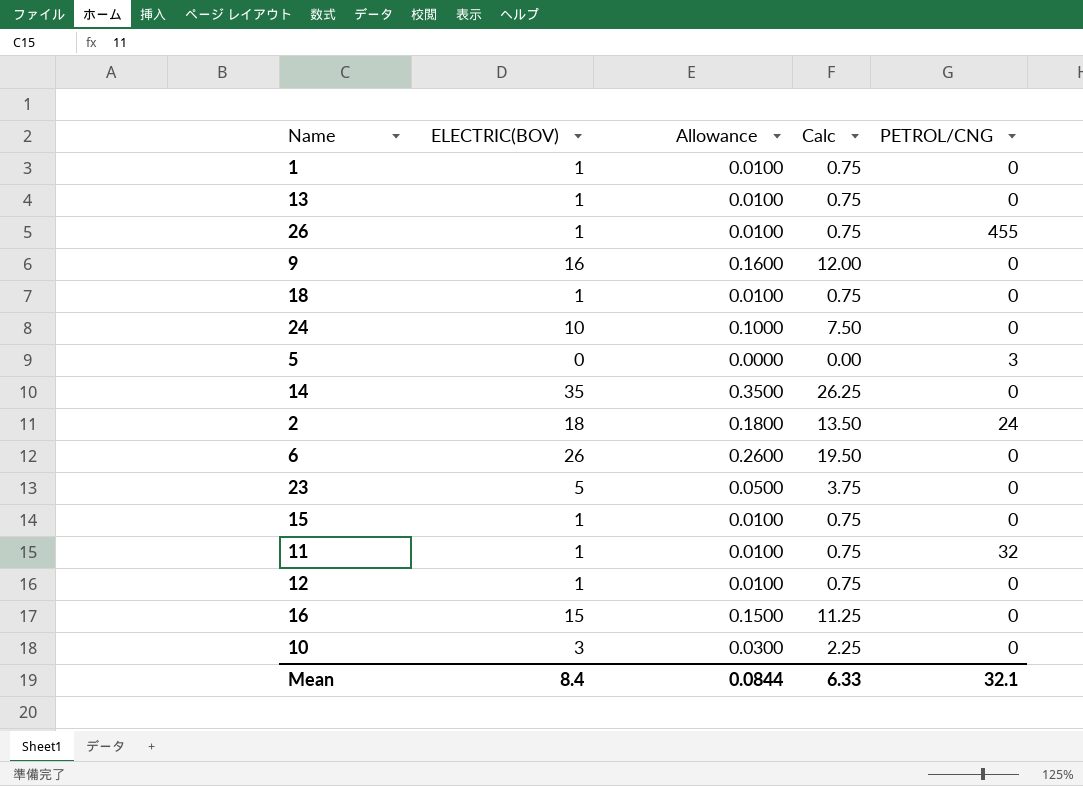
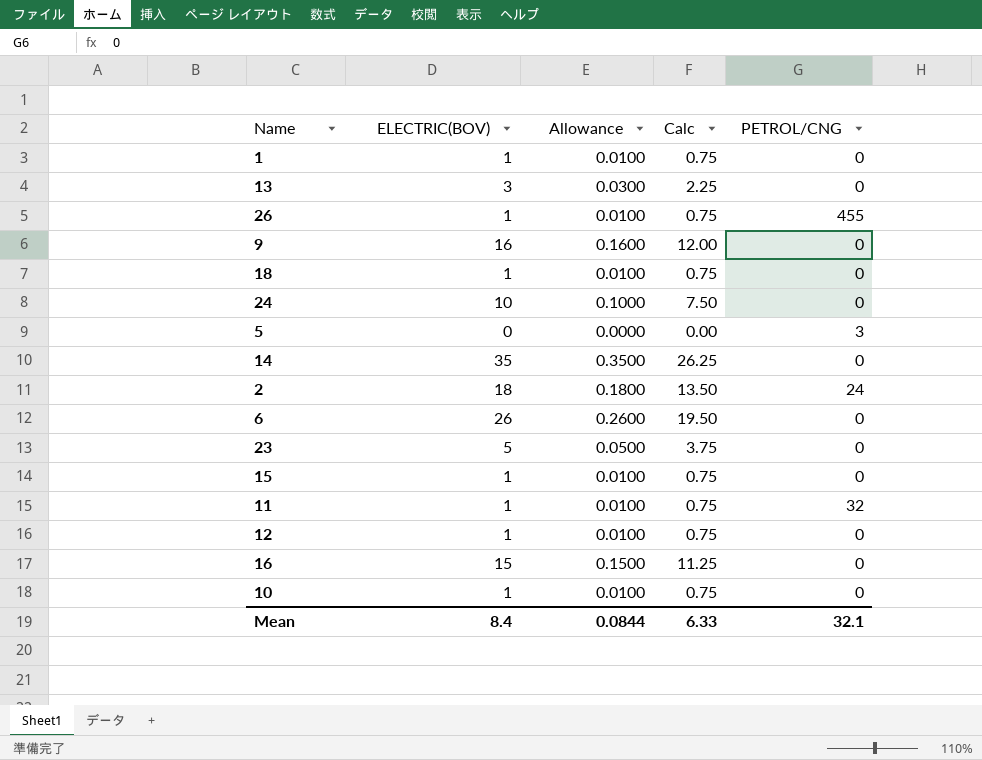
13 | ELECTRIC(BOV): 1 -> 3
13 | Allowance: 0.0100 -> 0.0300
13 | Calc: 0.75 -> 2.25
10 | ELECTRIC(BOV): 3 -> 1
10 | Allowance: 0.0300 -> 0.0100
10 | Calc: 2.25 -> 0.75

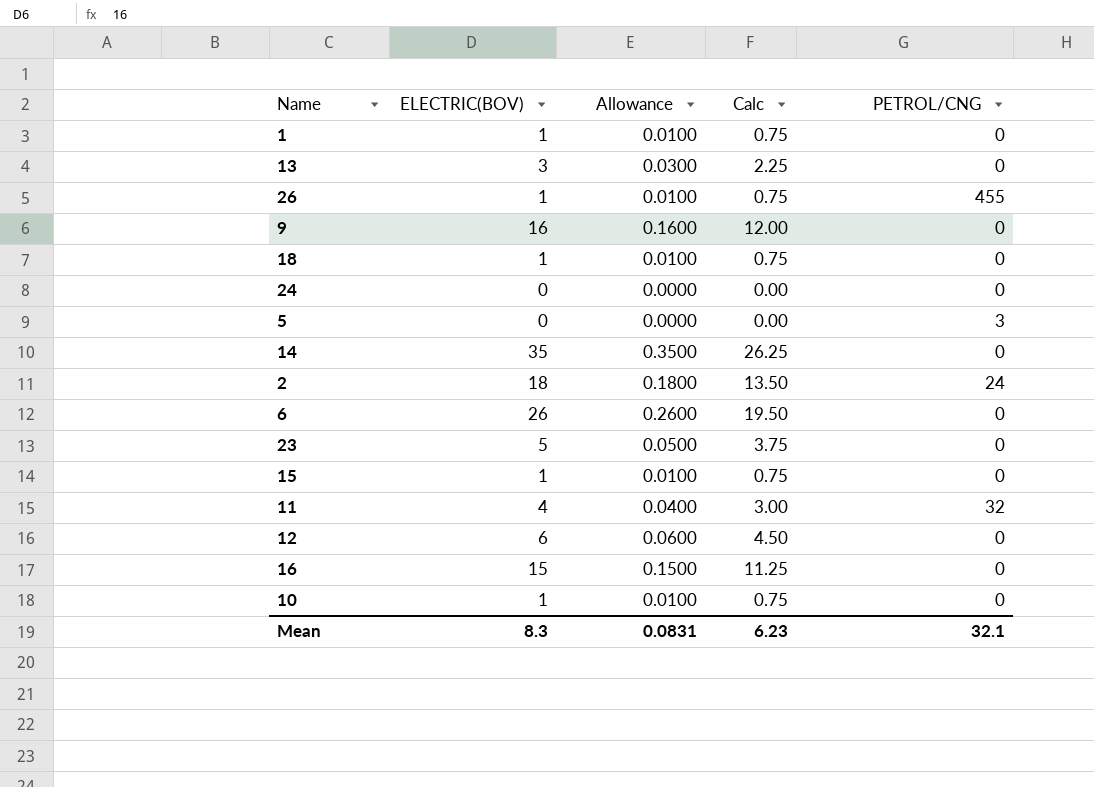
24 | ELECTRIC(BOV): 10 -> 0
24 | Allowance: 0.1000 -> 0.0000
24 | Calc: 7.50 -> 0.00
11 | ELECTRIC(BOV): 1 -> 4
11 | Allowance: 0.0100 -> 0.0400
11 | Calc: 0.75 -> 3.00
12 | ELECTRIC(BOV): 1 -> 6
12 | Allowance: 0.0100 -> 0.0600
12 | Calc: 0.75 -> 4.50
Mean | ELECTRIC(BOV): 8.4 -> 8.3
Mean | Allowance: 0.0844 -> 0.0831
Mean | Calc: 6.33 -> 6.23

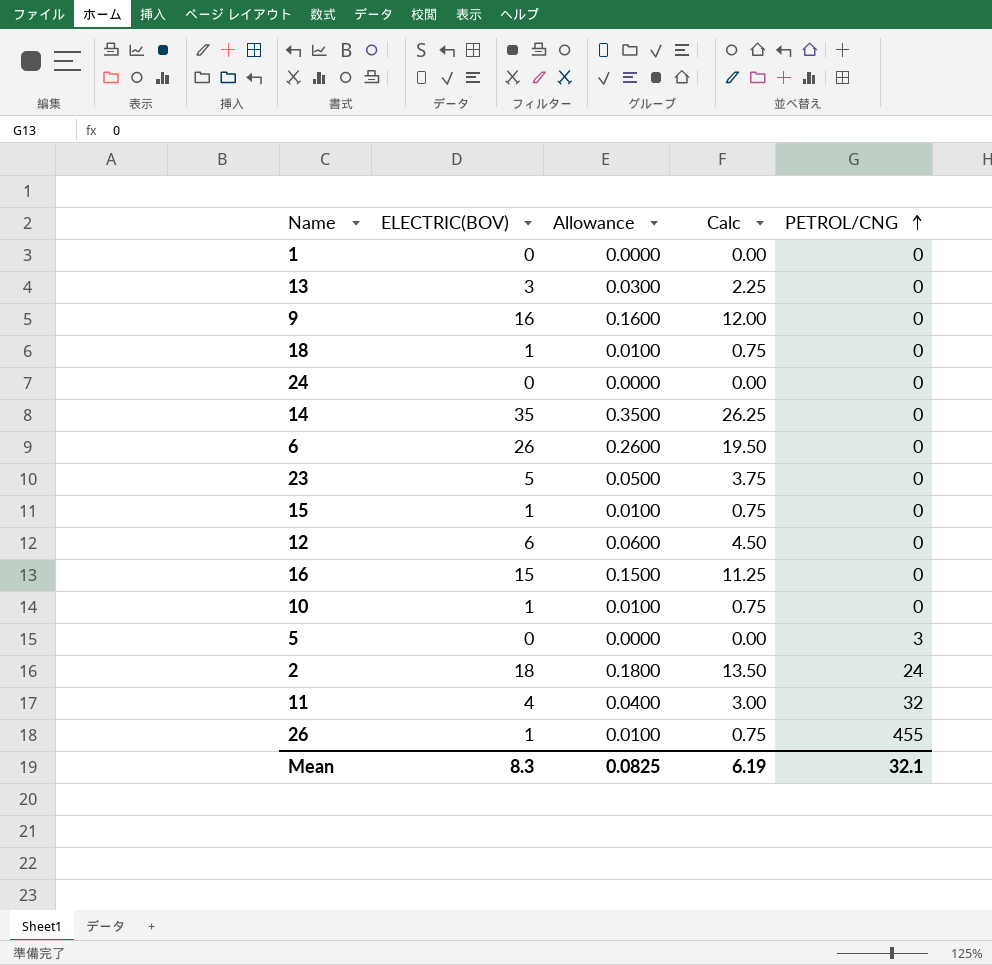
row order: none -> PETROL/CNG ascending
1 | ELECTRIC(BOV): 1 -> 0
1 | Allowance: 0.0100 -> 0.0000
1 | Calc: 0.75 -> 0.00
Mean | Allowance: 0.0831 -> 0.0825
Mean | Calc: 6.23 -> 6.19

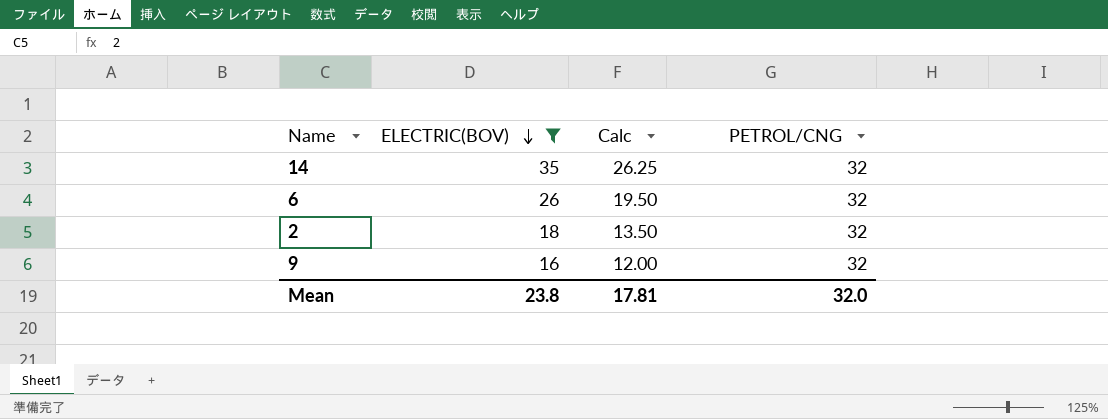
filter: none -> ELECTRIC(BOV) >= 16
row order: PETROL/CNG ascending -> ELECTRIC(BOV) descending
column Allowance | formula: [ELECTRIC(BOV)] * 0.01 -> none
14 | PETROL/CNG: 0 -> 32
6 | PETROL/CNG: 0 -> 32
2 | PETROL/CNG: 24 -> 32
9 | PETROL/CNG: 0 -> 32
Mean | ELECTRIC(BOV): 8.3 -> 23.8
Mean | Calc: 6.19 -> 17.81
Mean | PETROL/CNG: 32.1 -> 32.0

